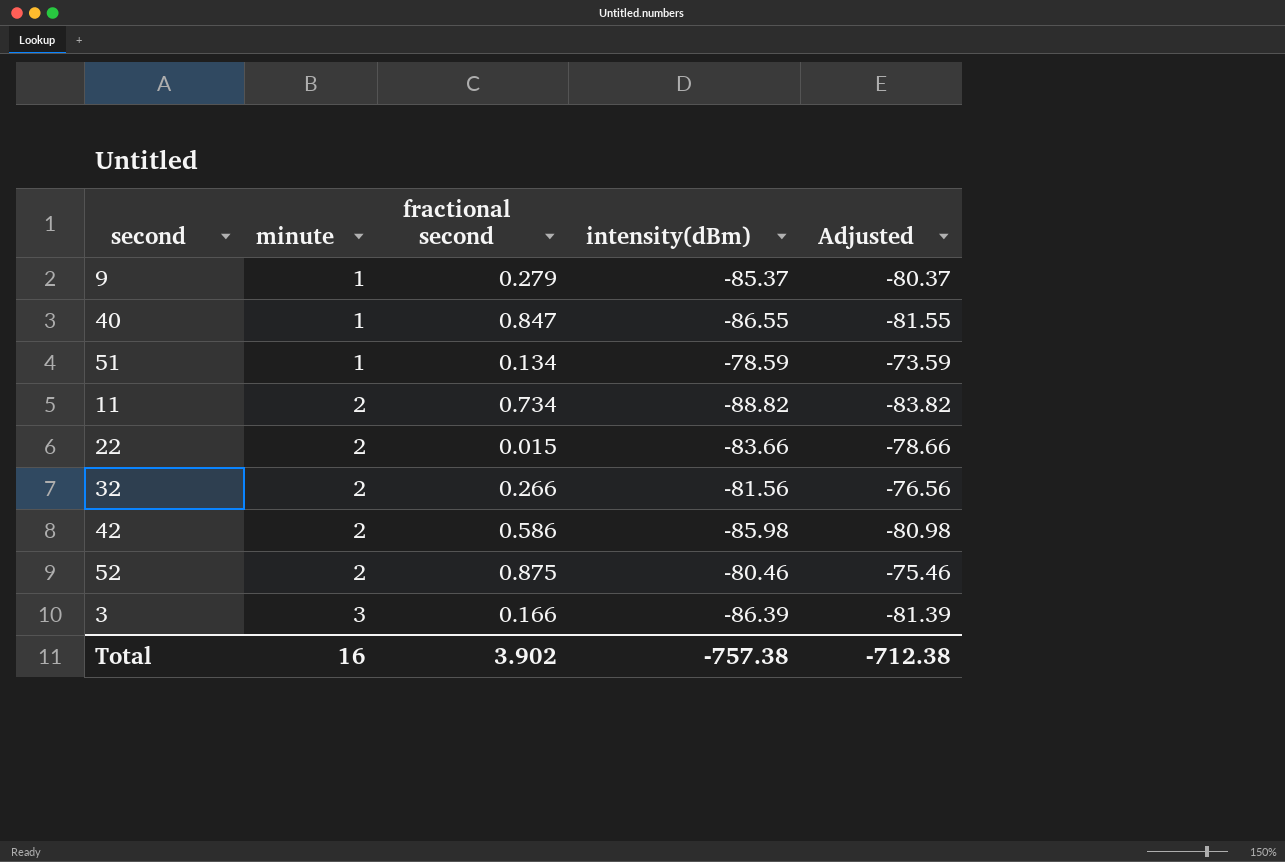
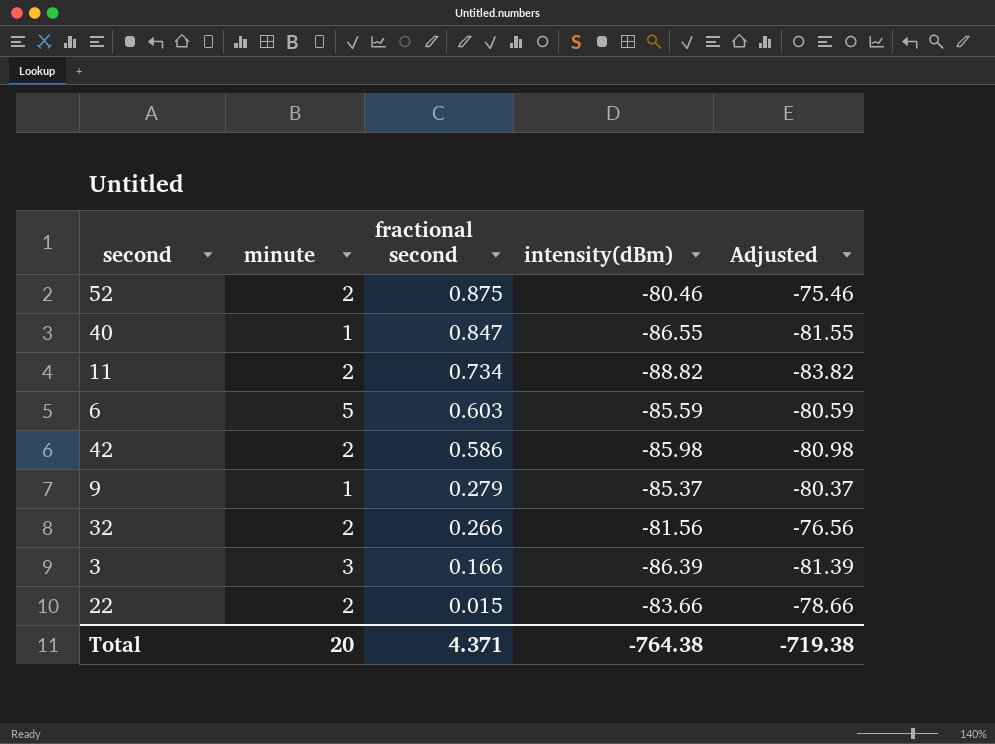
row order: minute ascending -> fractional second descending
row 51: 1 | 0.134 | -78.59 | -73.59 -> none
row 6: none -> 5 | 0.603 | -85.59 | -80.59
Total | minute: 16 -> 20
Total | fractional second: 3.902 -> 4.371
Total | intensity(dBm): -757.38 -> -764.38
Total | Adjusted: -712.38 -> -719.38

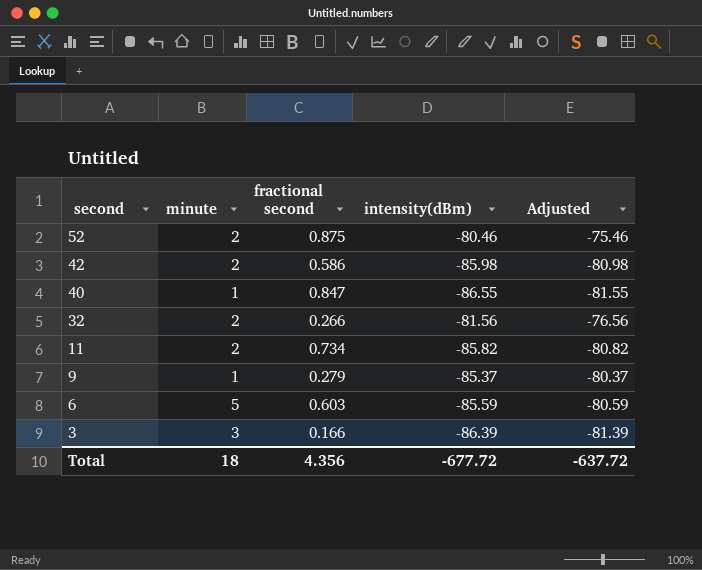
row order: fractional second descending -> second descending
row 22: 2 | 0.015 | -83.66 | -78.66 -> none
11 | intensity(dBm): -88.82 -> -85.82
11 | Adjusted: -83.82 -> -80.82
Total | minute: 20 -> 18
Total | fractional second: 4.371 -> 4.356
Total | intensity(dBm): -764.38 -> -677.72
Total | Adjusted: -719.38 -> -637.72

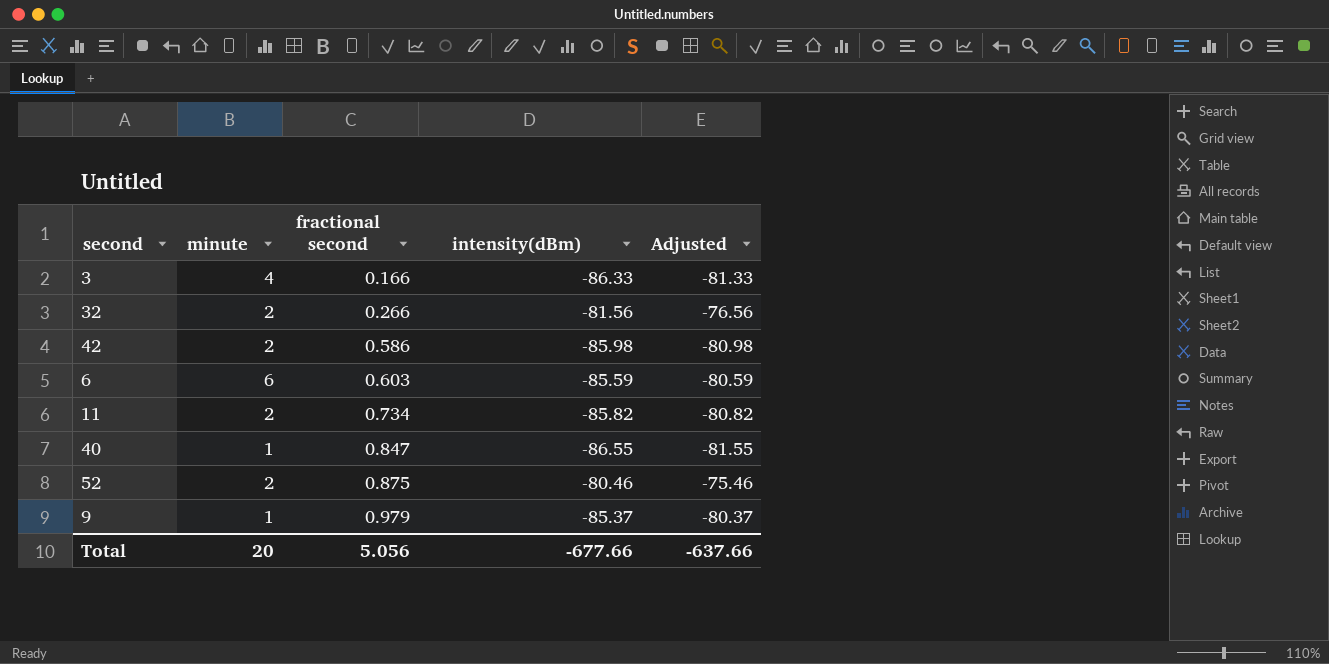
row order: second descending -> fractional second ascending
3 | minute: 3 -> 4
3 | intensity(dBm): -86.39 -> -86.33
3 | Adjusted: -81.39 -> -81.33
6 | minute: 5 -> 6
9 | fractional second: 0.279 -> 0.979
Total | minute: 18 -> 20
Total | fractional second: 4.356 -> 5.056
Total | intensity(dBm): -677.72 -> -677.66
Total | Adjusted: -637.72 -> -637.66

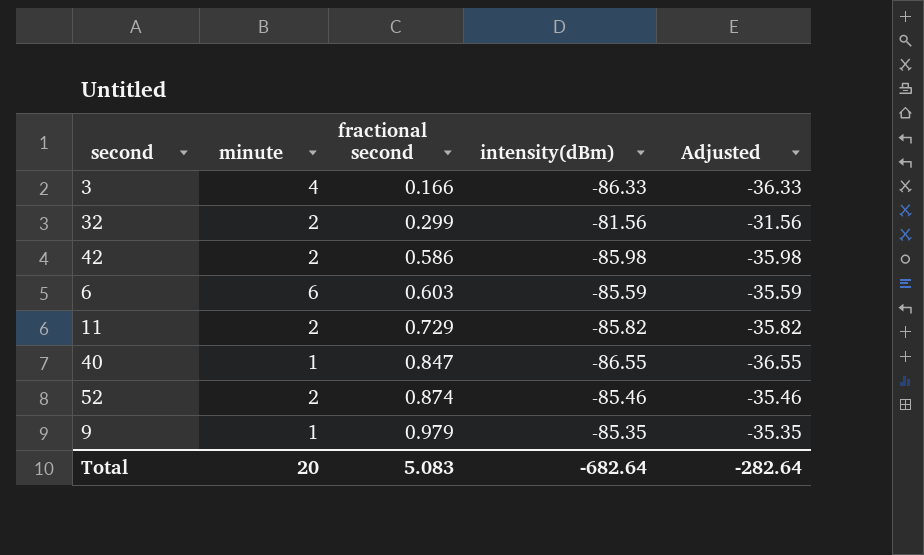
column Adjusted | formula: [intensity(dBm)] + 5 -> [intensity(dBm)] + 50
32 | fractional second: 0.266 -> 0.299
11 | fractional second: 0.734 -> 0.729
52 | fractional second: 0.875 -> 0.874
52 | intensity(dBm): -80.46 -> -85.46
9 | intensity(dBm): -85.37 -> -85.35
Total | fractional second: 5.056 -> 5.083
Total | intensity(dBm): -677.66 -> -682.64
Total | Adjusted: -637.66 -> -282.64

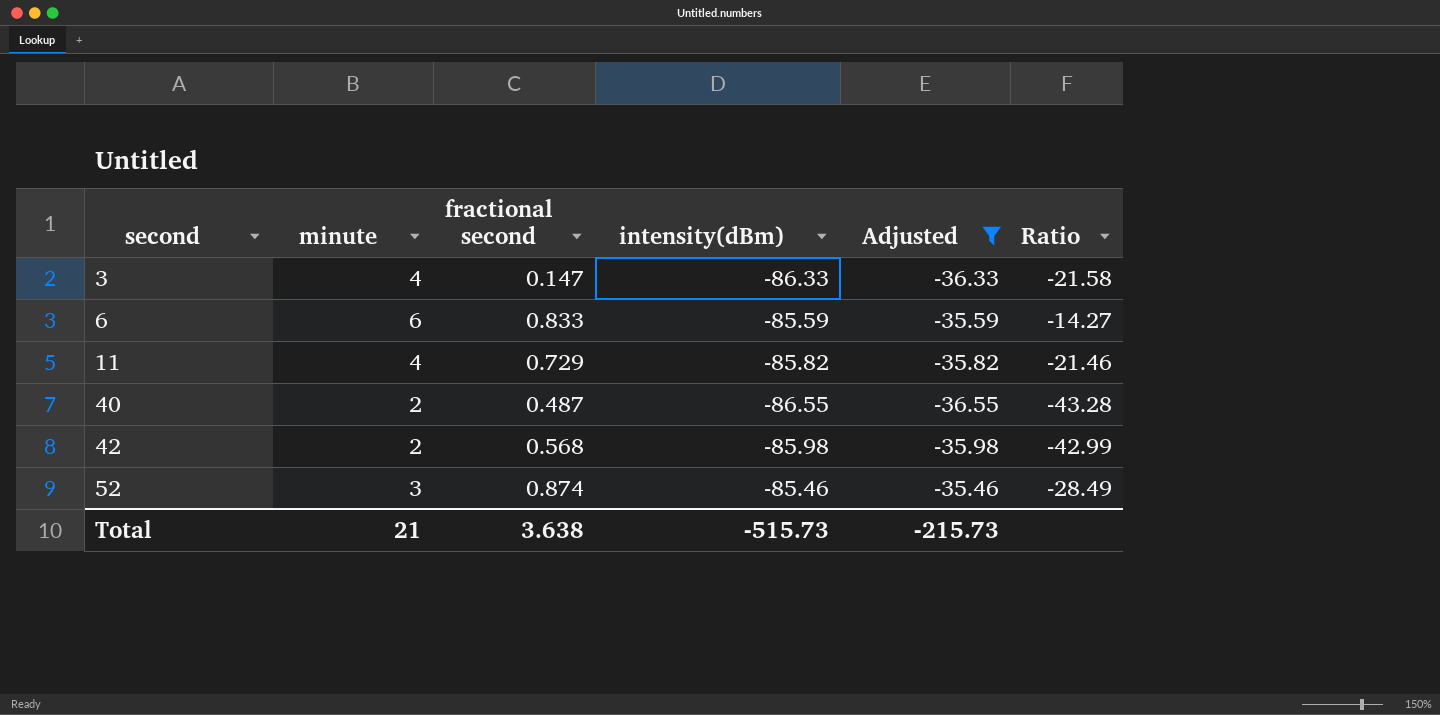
filter: none -> Adjusted <= -35.46
row order: fractional second ascending -> second ascending
column Ratio | formula: none -> [intensity(dBm)] / [minute]
3 | fractional second: 0.166 -> 0.147
6 | fractional second: 0.603 -> 0.833
11 | minute: 2 -> 4
40 | minute: 1 -> 2
40 | fractional second: 0.847 -> 0.487
42 | fractional second: 0.586 -> 0.568
52 | minute: 2 -> 3
Total | minute: 20 -> 21
Total | fractional second: 5.083 -> 3.638
Total | intensity(dBm): -682.64 -> -515.73
Total | Adjusted: -282.64 -> -215.73

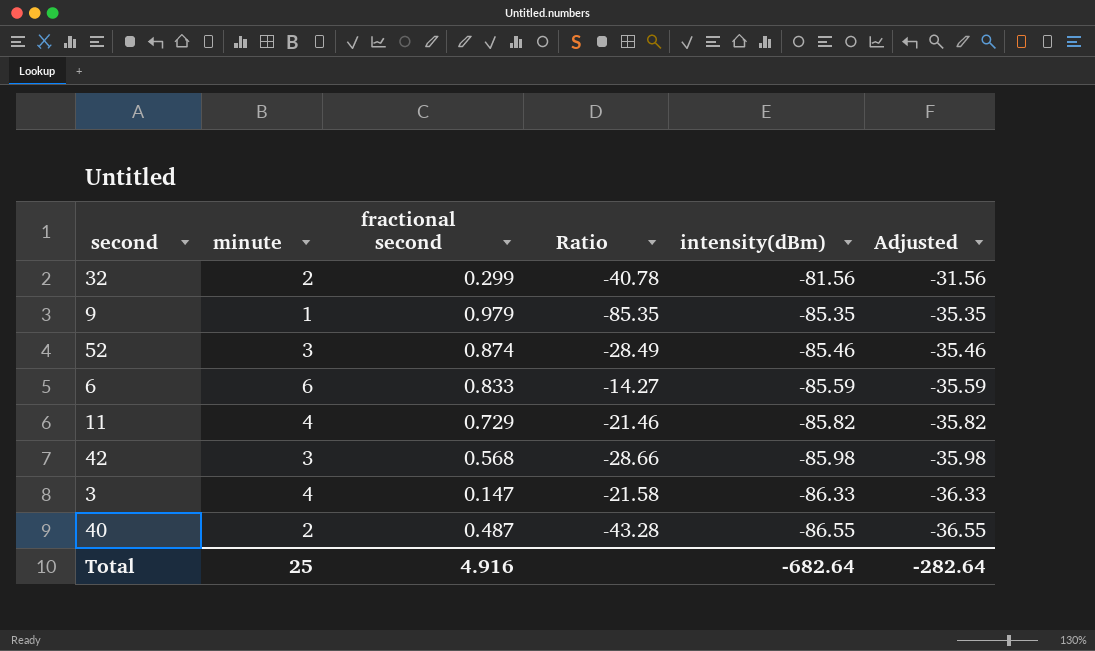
filter: Adjusted <= -35.46 -> none
row order: second ascending -> intensity(dBm) descending
column Ratio | position: 6 -> 4
42 | minute: 2 -> 3
42 | Ratio: -42.99 -> -28.66
Total | minute: 21 -> 25
Total | fractional second: 3.638 -> 4.916
Total | intensity(dBm): -515.73 -> -682.64
Total | Adjusted: -215.73 -> -282.64

